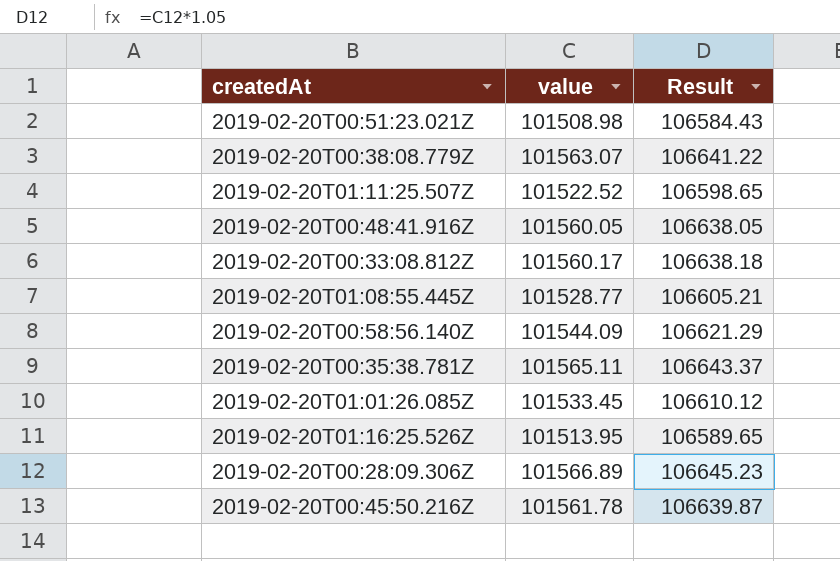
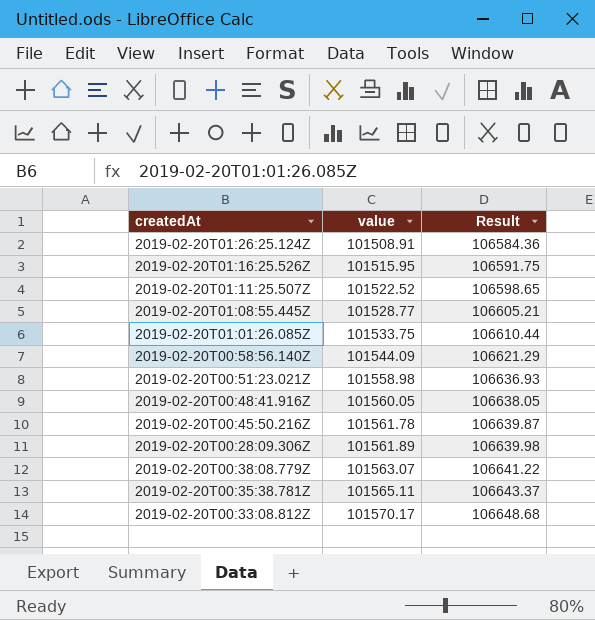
row order: none -> value ascending
row 2019-02-20T01:26:25.124Z: none -> 101508.91 | 106584.36
2019-02-20T01:16:25.526Z | value: 101513.95 -> 101515.95
2019-02-20T01:16:25.526Z | Result: 106589.65 -> 106591.75
2019-02-20T01:01:26.085Z | value: 101533.45 -> 101533.75
2019-02-20T01:01:26.085Z | Result: 106610.12 -> 106610.44
2019-02-20T00:51:23.021Z | value: 101508.98 -> 101558.98
2019-02-20T00:51:23.021Z | Result: 106584.43 -> 106636.93
2019-02-20T00:28:09.306Z | value: 101566.89 -> 101561.89
2019-02-20T00:28:09.306Z | Result: 106645.23 -> 106639.98
2019-02-20T00:33:08.812Z | value: 101560.17 -> 101570.17
2019-02-20T00:33:08.812Z | Result: 106638.18 -> 106648.68

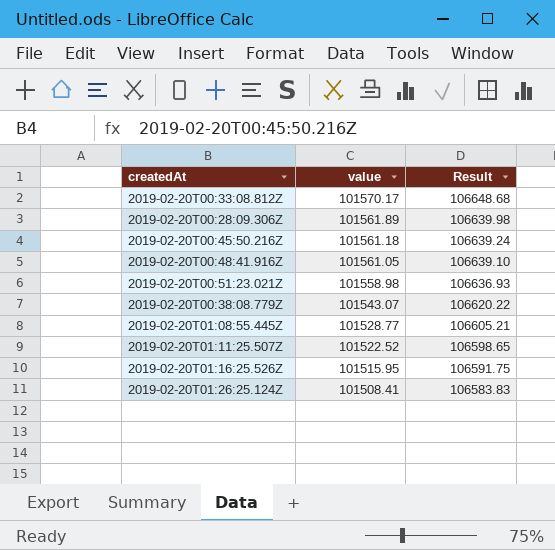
row order: value ascending -> value descending
row 2019-02-20T01:01:26.085Z: 101533.75 | 106610.44 -> none
row 2019-02-20T00:58:56.140Z: 101544.09 | 106621.29 -> none
row 2019-02-20T00:35:38.781Z: 101565.11 | 106643.37 -> none
2019-02-20T00:45:50.216Z | value: 101561.78 -> 101561.18
2019-02-20T00:45:50.216Z | Result: 106639.87 -> 106639.24
2019-02-20T00:48:41.916Z | value: 101560.05 -> 101561.05
2019-02-20T00:48:41.916Z | Result: 106638.05 -> 106639.10
2019-02-20T00:38:08.779Z | value: 101563.07 -> 101543.07
2019-02-20T00:38:08.779Z | Result: 106641.22 -> 106620.22
2019-02-20T01:26:25.124Z | value: 101508.91 -> 101508.41
2019-02-20T01:26:25.124Z | Result: 106584.36 -> 106583.83

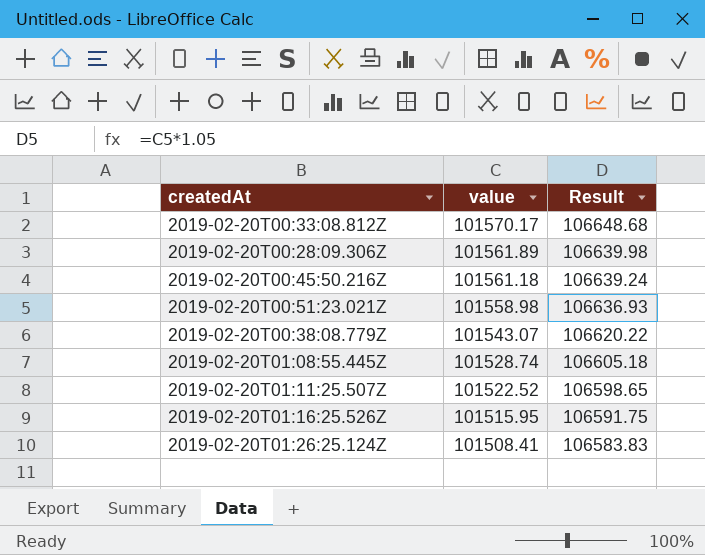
row 2019-02-20T00:48:41.916Z: 101561.05 | 106639.10 -> none
2019-02-20T01:08:55.445Z | value: 101528.77 -> 101528.74
2019-02-20T01:08:55.445Z | Result: 106605.21 -> 106605.18

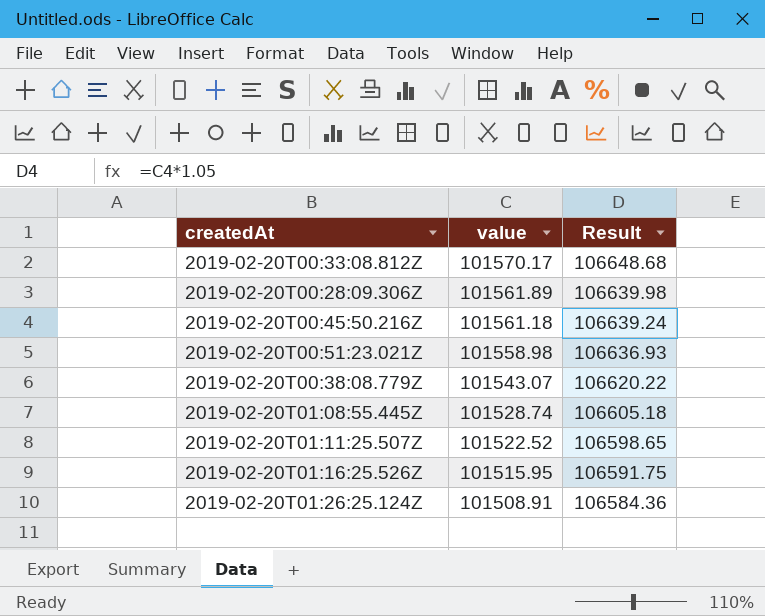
2019-02-20T01:26:25.124Z | value: 101508.41 -> 101508.91
2019-02-20T01:26:25.124Z | Result: 106583.83 -> 106584.36

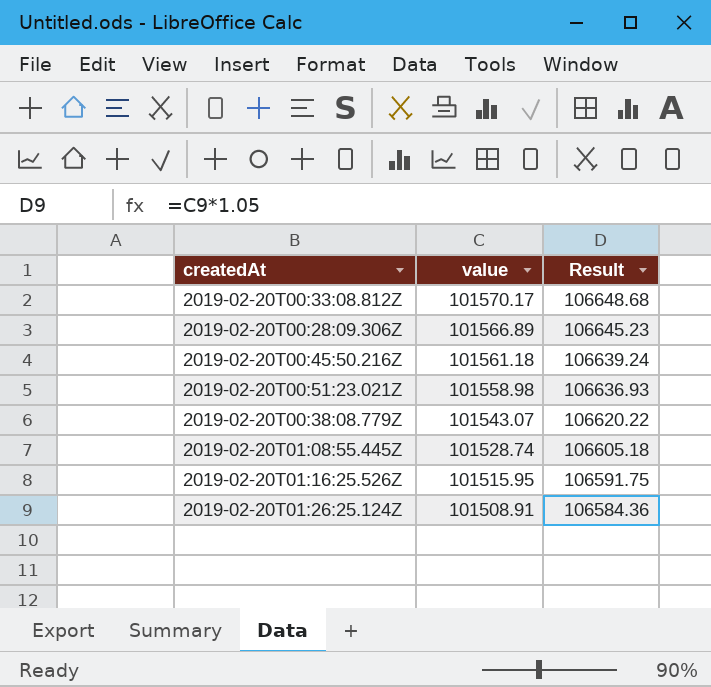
row 2019-02-20T01:11:25.507Z: 101522.52 | 106598.65 -> none
2019-02-20T00:28:09.306Z | value: 101561.89 -> 101566.89
2019-02-20T00:28:09.306Z | Result: 106639.98 -> 106645.23

